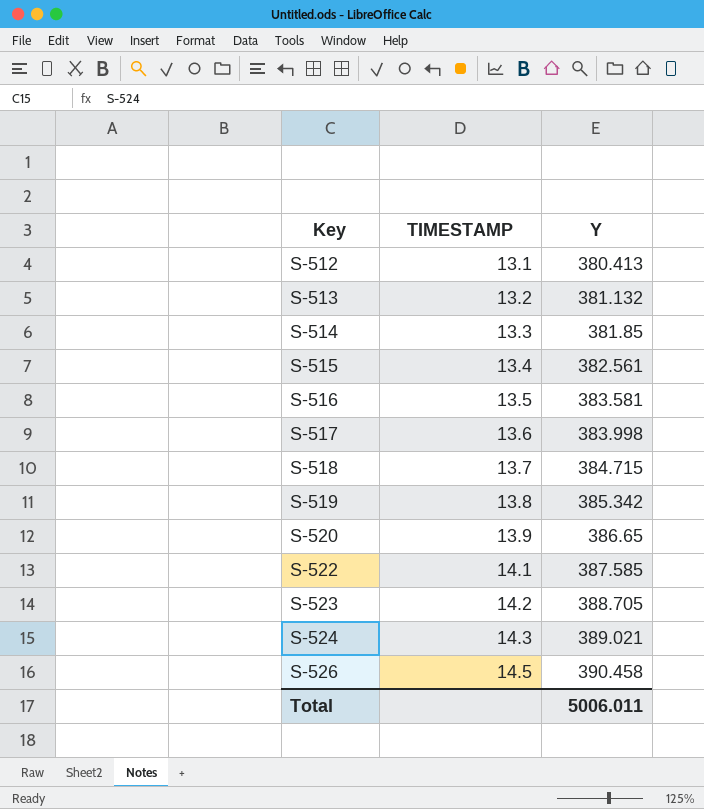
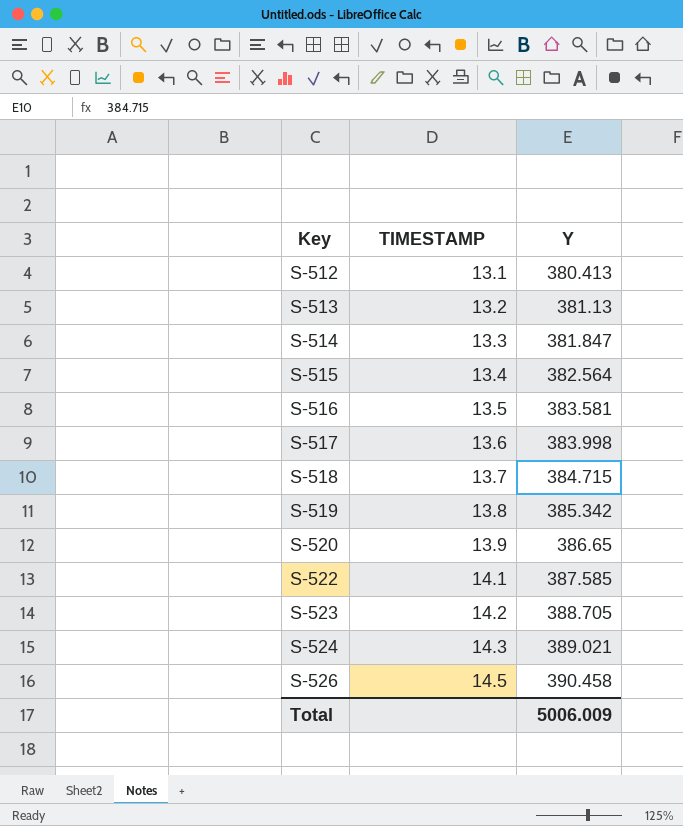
S-513 | Y: 381.132 -> 381.13
S-514 | Y: 381.85 -> 381.847
S-515 | Y: 382.561 -> 382.564
Total | Y: 5006.011 -> 5006.009

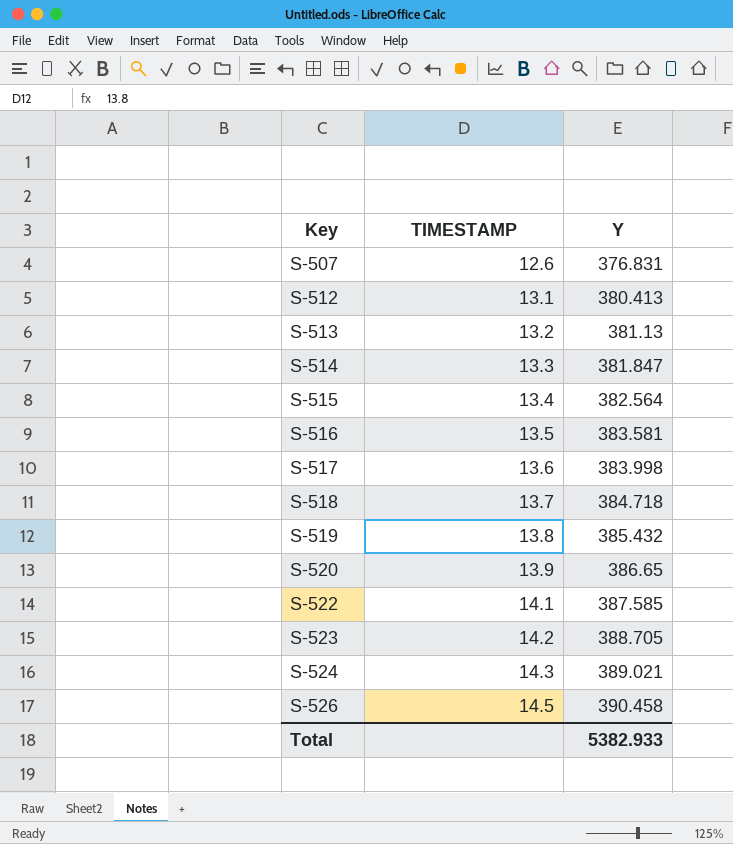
row S-507: none -> 12.6 | 376.831
S-518 | Y: 384.715 -> 384.718
S-519 | Y: 385.342 -> 385.432
Total | Y: 5006.009 -> 5382.933

